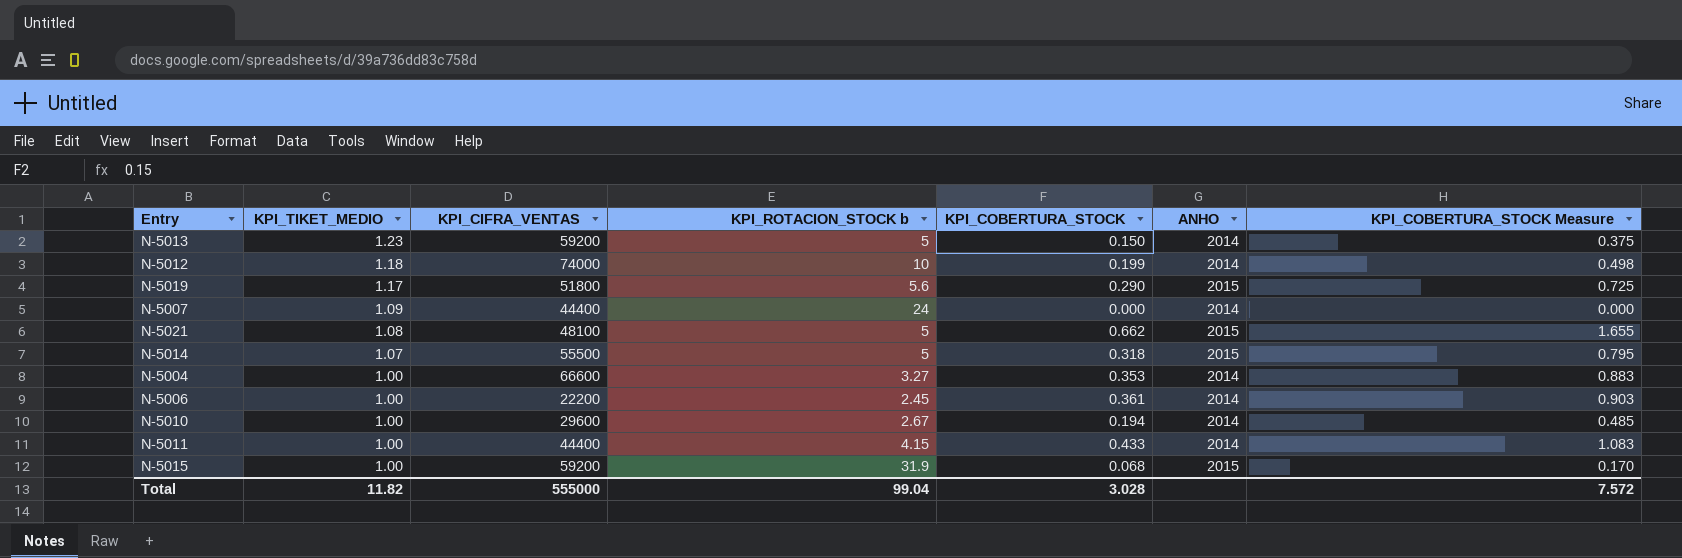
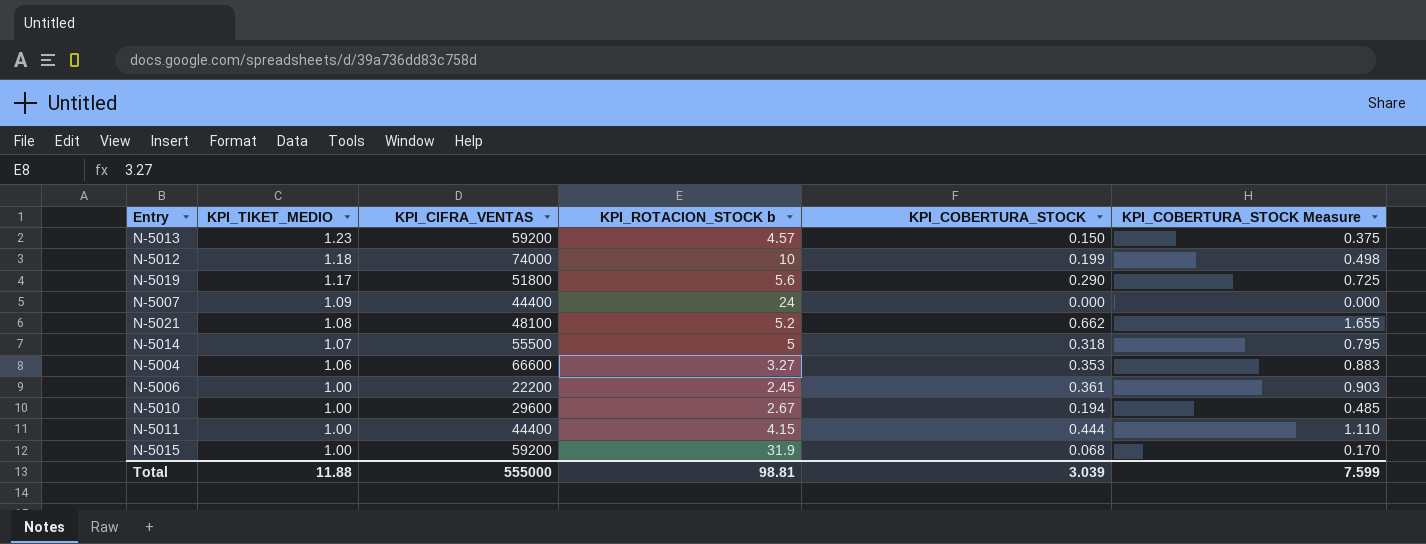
column ANHO | position: 6 -> none
N-5013 | KPI_ROTACION_STOCK b: 5 -> 4.57
N-5021 | KPI_ROTACION_STOCK b: 5 -> 5.2
N-5004 | KPI_TIKET_MEDIO: 1.00 -> 1.06
N-5011 | KPI_COBERTURA_STOCK: 0.433 -> 0.444
N-5011 | KPI_COBERTURA_STOCK Measure: 1.083 -> 1.110
Total | KPI_TIKET_MEDIO: 11.82 -> 11.88
Total | KPI_ROTACION_STOCK b: 99.04 -> 98.81
Total | KPI_COBERTURA_STOCK: 3.028 -> 3.039
Total | KPI_COBERTURA_STOCK Measure: 7.572 -> 7.599

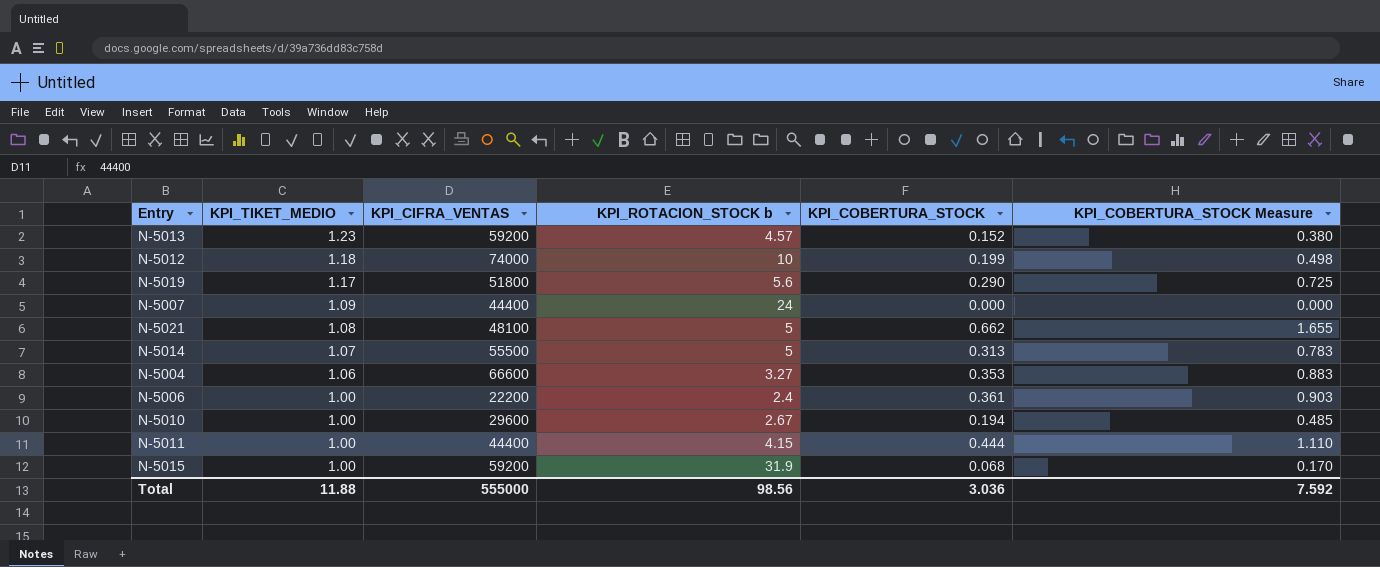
N-5013 | KPI_COBERTURA_STOCK: 0.150 -> 0.152
N-5013 | KPI_COBERTURA_STOCK Measure: 0.375 -> 0.380
N-5021 | KPI_ROTACION_STOCK b: 5.2 -> 5
N-5014 | KPI_COBERTURA_STOCK: 0.318 -> 0.313
N-5014 | KPI_COBERTURA_STOCK Measure: 0.795 -> 0.783
N-5006 | KPI_ROTACION_STOCK b: 2.45 -> 2.4
Total | KPI_ROTACION_STOCK b: 98.81 -> 98.56
Total | KPI_COBERTURA_STOCK: 3.039 -> 3.036
Total | KPI_COBERTURA_STOCK Measure: 7.599 -> 7.592

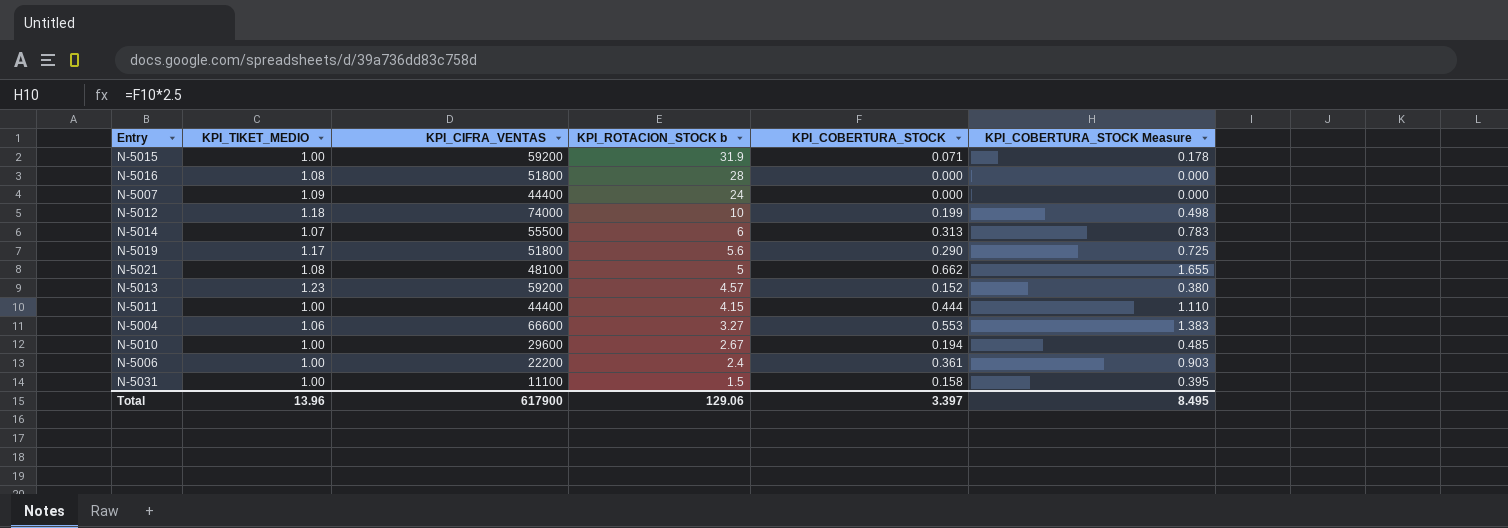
row order: KPI_TIKET_MEDIO descending -> KPI_ROTACION_STOCK b descending
N-5015 | KPI_COBERTURA_STOCK: 0.068 -> 0.071
N-5015 | KPI_COBERTURA_STOCK Measure: 0.170 -> 0.178
row N-5016: none -> 1.08 | 51800 | 28 | 0.000 | 0.000
N-5014 | KPI_ROTACION_STOCK b: 5 -> 6
N-5004 | KPI_COBERTURA_STOCK: 0.353 -> 0.553
N-5004 | KPI_COBERTURA_STOCK Measure: 0.883 -> 1.383
row N-5031: none -> 1.00 | 11100 | 1.5 | 0.158 | 0.395
Total | KPI_TIKET_MEDIO: 11.88 -> 13.96
Total | KPI_CIFRA_VENTAS: 555000 -> 617900
Total | KPI_ROTACION_STOCK b: 98.56 -> 129.06
Total | KPI_COBERTURA_STOCK: 3.036 -> 3.397
Total | KPI_COBERTURA_STOCK Measure: 7.592 -> 8.495

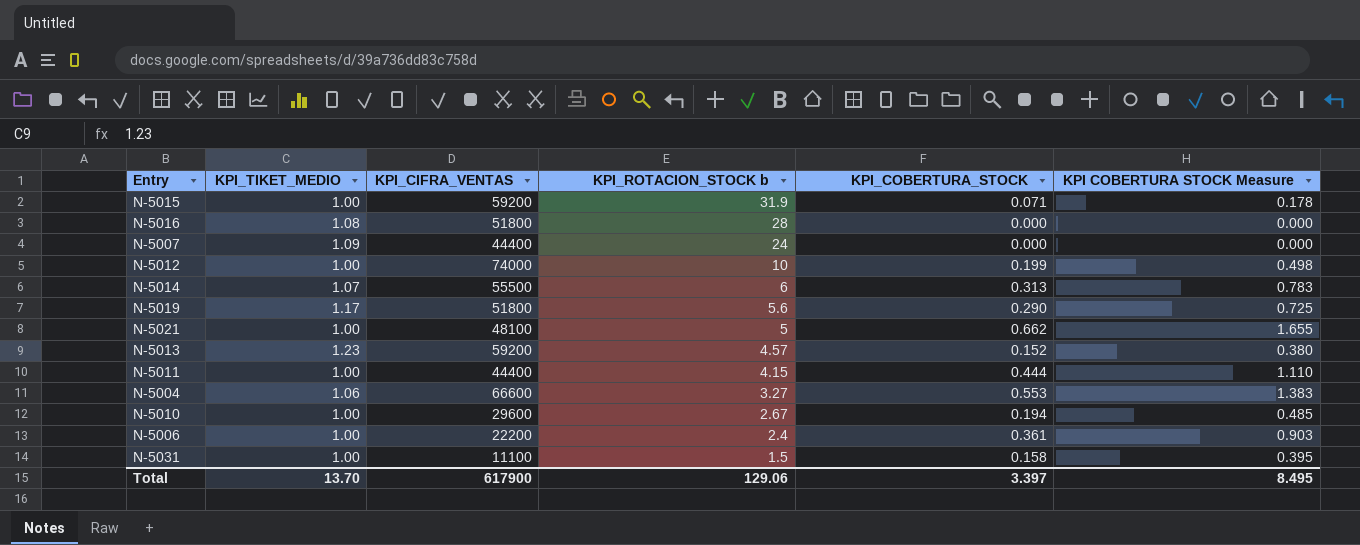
column name: KPI_COBERTURA_STOCK Measure -> KPI COBERTURA STOCK Measure
N-5012 | KPI_TIKET_MEDIO: 1.18 -> 1.00
N-5021 | KPI_TIKET_MEDIO: 1.08 -> 1.00
Total | KPI_TIKET_MEDIO: 13.96 -> 13.70

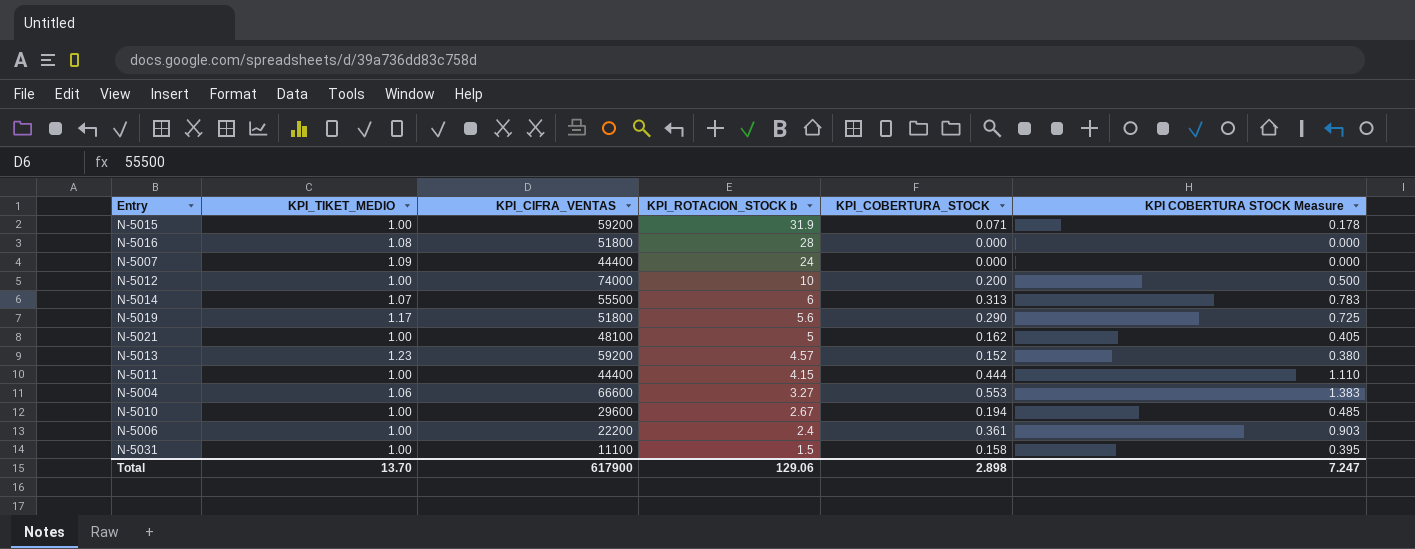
N-5012 | KPI_COBERTURA_STOCK: 0.199 -> 0.200
N-5012 | KPI COBERTURA STOCK Measure: 0.498 -> 0.500
N-5021 | KPI_COBERTURA_STOCK: 0.662 -> 0.162
N-5021 | KPI COBERTURA STOCK Measure: 1.655 -> 0.405
Total | KPI_COBERTURA_STOCK: 3.397 -> 2.898
Total | KPI COBERTURA STOCK Measure: 8.495 -> 7.247

